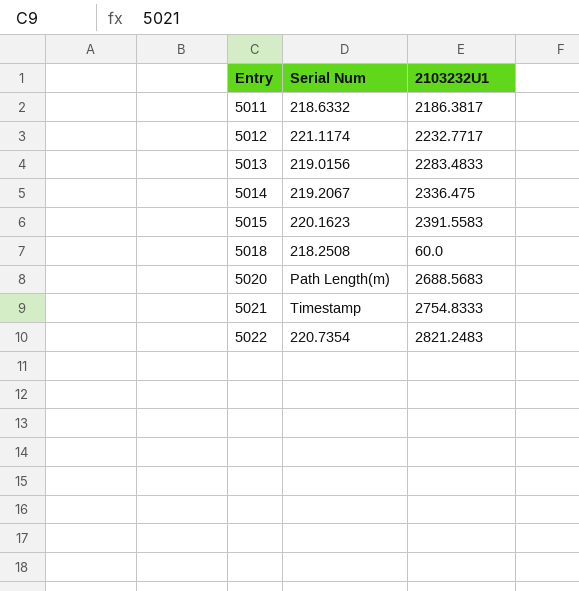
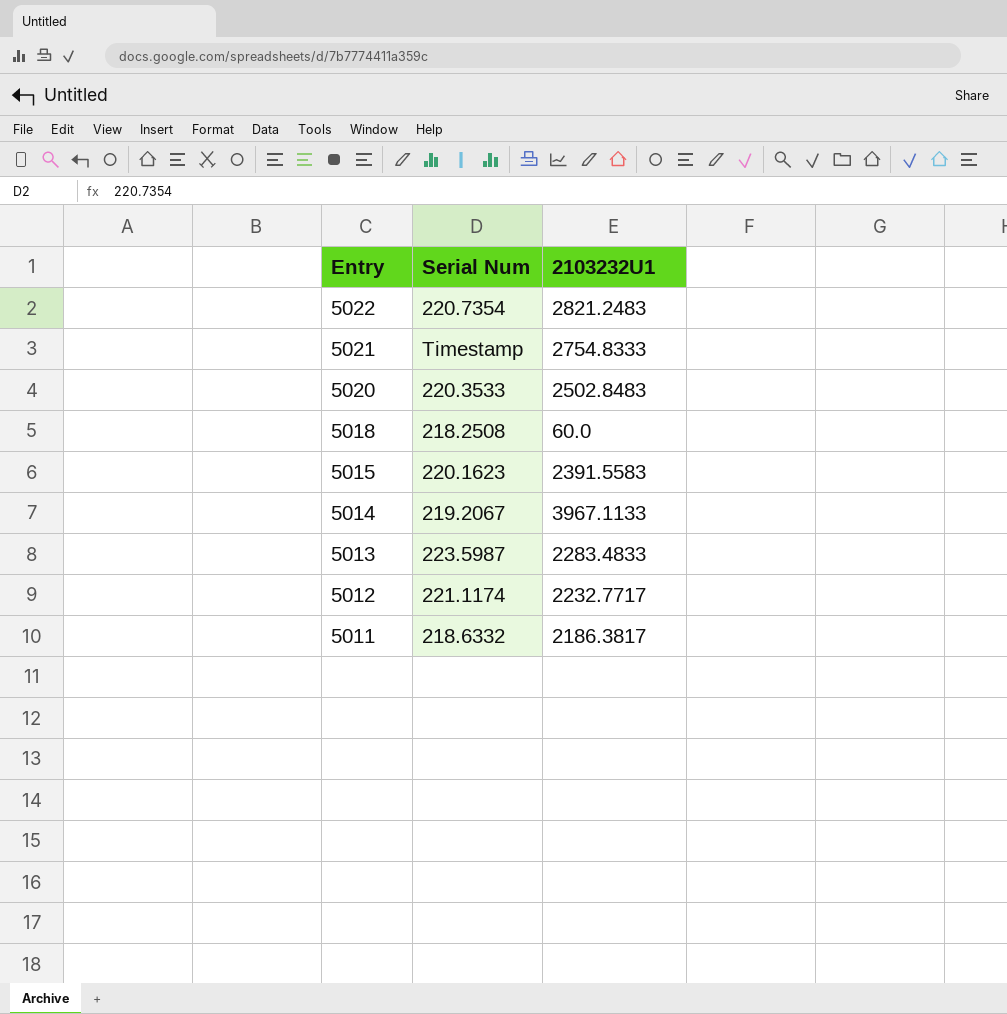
row order: Entry ascending -> Entry descending
5020 | Serial Num: Path Length(m) -> 220.3533
5020 | 2103232U1: 2688.5683 -> 2502.8483
5014 | 2103232U1: 2336.475 -> 3967.1133
5013 | Serial Num: 219.0156 -> 223.5987

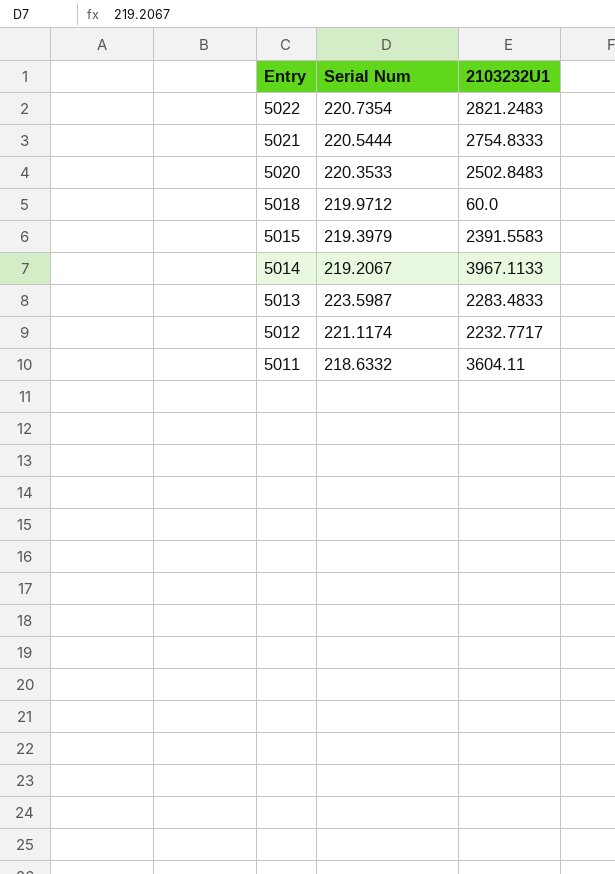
5021 | Serial Num: Timestamp -> 220.5444
5018 | Serial Num: 218.2508 -> 219.9712
5015 | Serial Num: 220.1623 -> 219.3979
5011 | 2103232U1: 2186.3817 -> 3604.11

